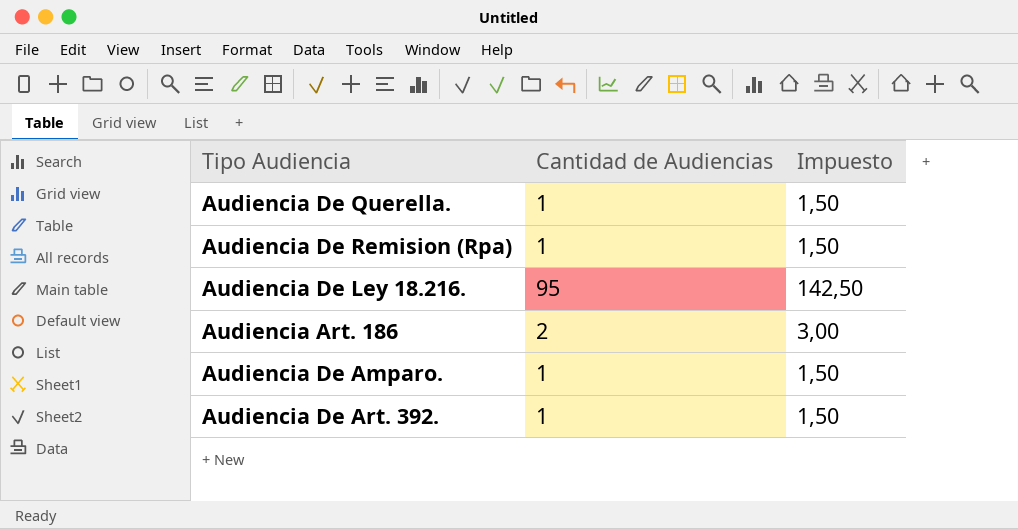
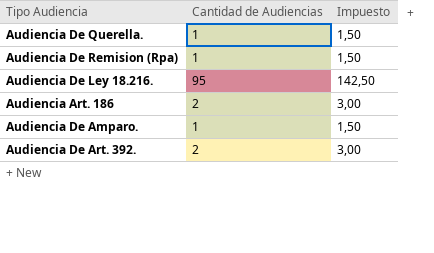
Audiencia De Art. 392. | Cantidad de Audiencias: 1 -> 2
Audiencia De Art. 392. | Impuesto: 1,50 -> 3,00

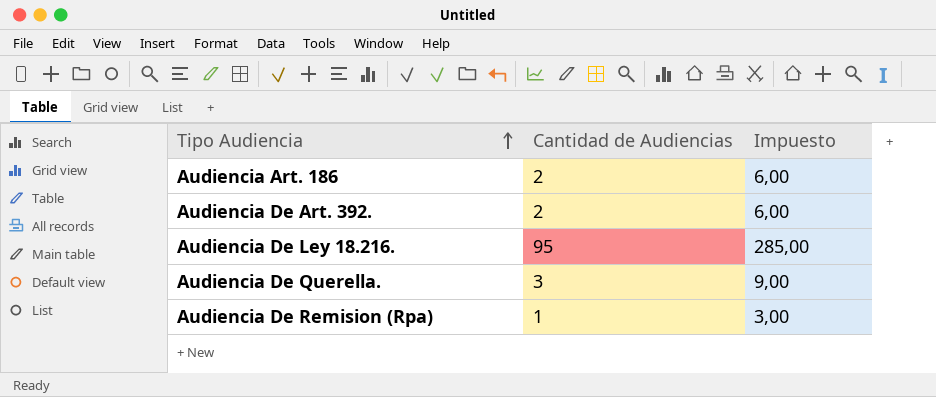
row order: none -> Tipo Audiencia ascending
column Impuesto | formula: [Cantidad de Audiencias] * 1,5 -> [Cantidad de Audiencias] * 3
row Audiencia De Amparo.: 1 | 1,50 -> none
Audiencia De Querella. | Cantidad de Audiencias: 1 -> 3

